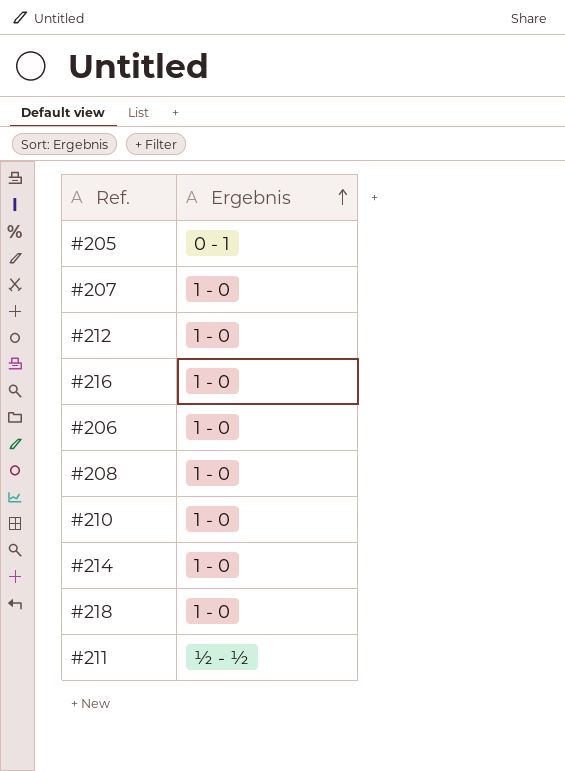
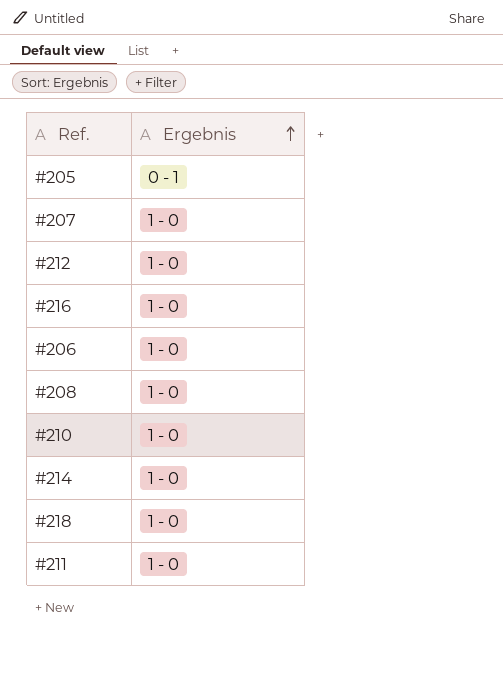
#211 | Ergebnis: ½ - ½ -> 1 - 0

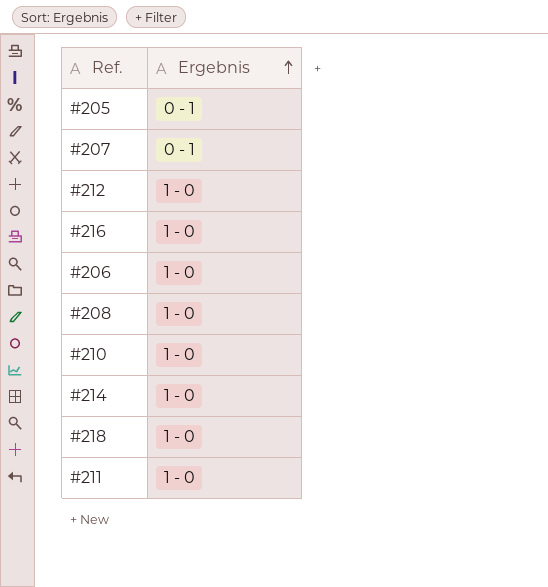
#207 | Ergebnis: 1 - 0 -> 0 - 1

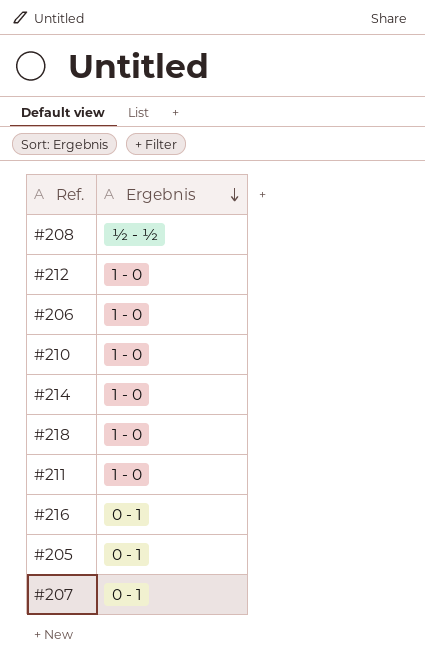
row order: Ergebnis ascending -> Ergebnis descending
#208 | Ergebnis: 1 - 0 -> ½ - ½
#216 | Ergebnis: 1 - 0 -> 0 - 1

